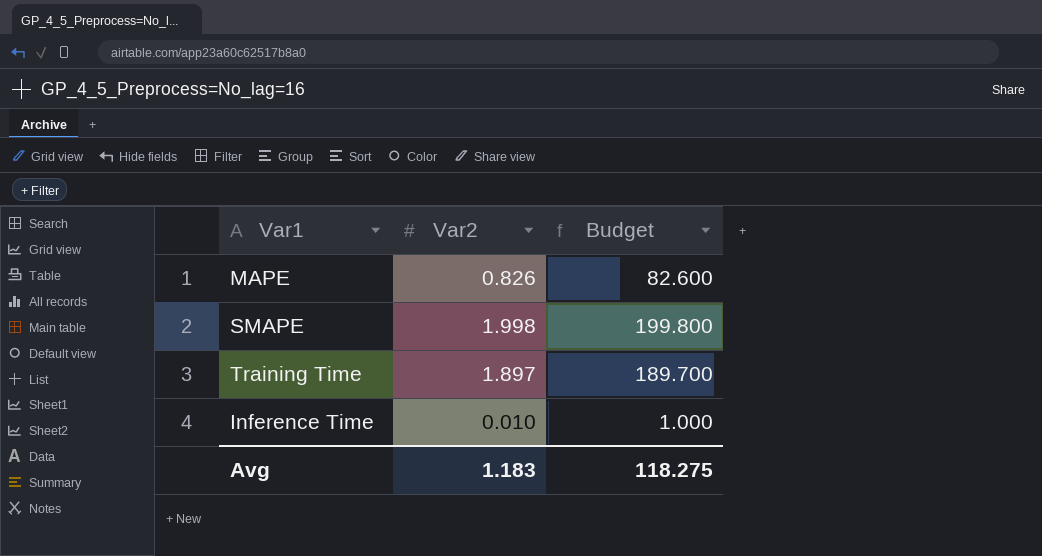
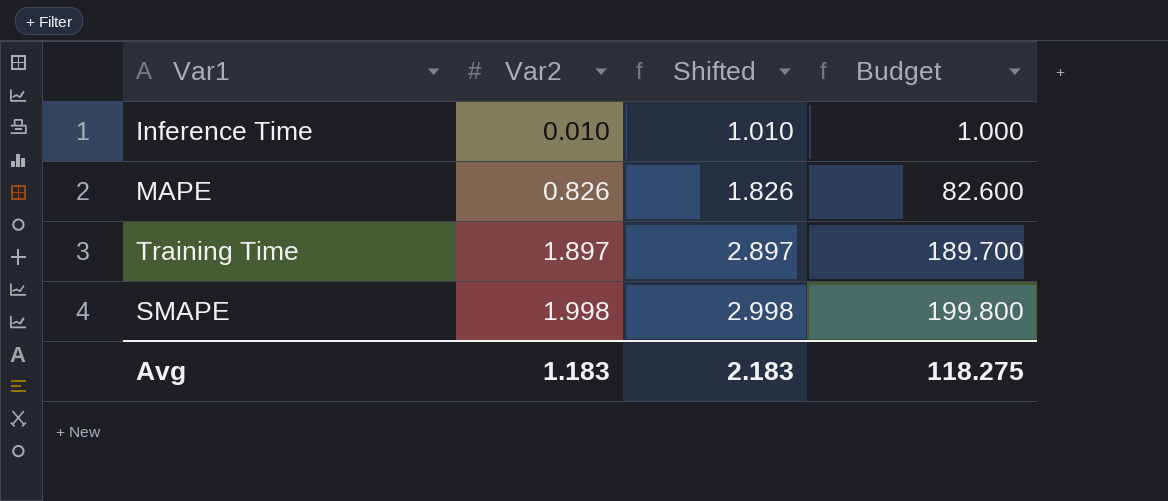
row order: none -> Var2 ascending
column Shifted | formula: none -> [Var2] + 1

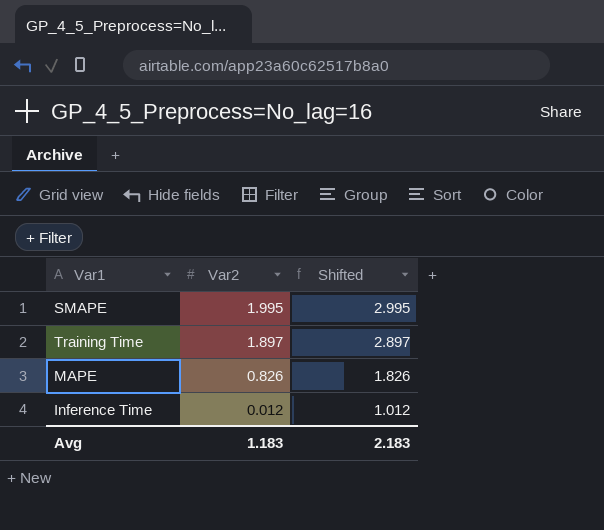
row order: Var2 ascending -> Var2 descending
column Budget | formula: [Var2] * 100 -> none
SMAPE | Var2: 1.998 -> 1.995
SMAPE | Shifted: 2.998 -> 2.995
Inference Time | Var2: 0.010 -> 0.012
Inference Time | Shifted: 1.010 -> 1.012

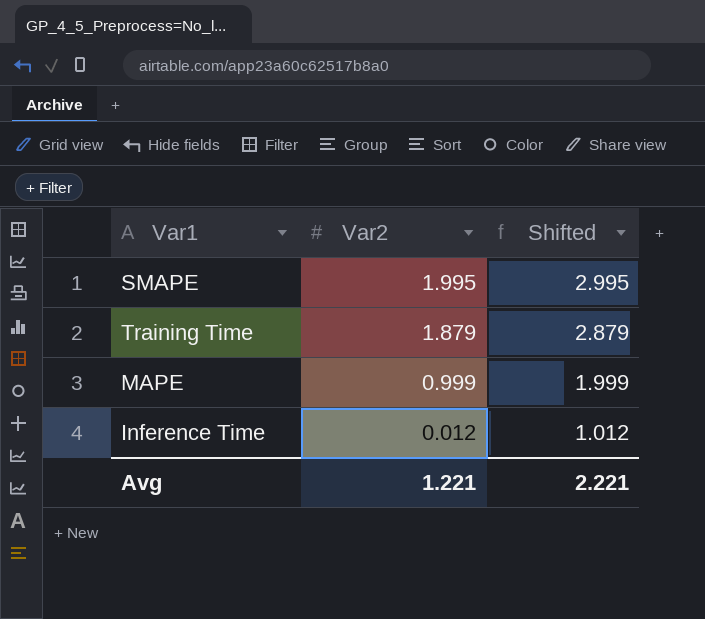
Training Time | Var2: 1.897 -> 1.879
Training Time | Shifted: 2.897 -> 2.879
MAPE | Var2: 0.826 -> 0.999
MAPE | Shifted: 1.826 -> 1.999
Avg | Var2: 1.183 -> 1.221
Avg | Shifted: 2.183 -> 2.221

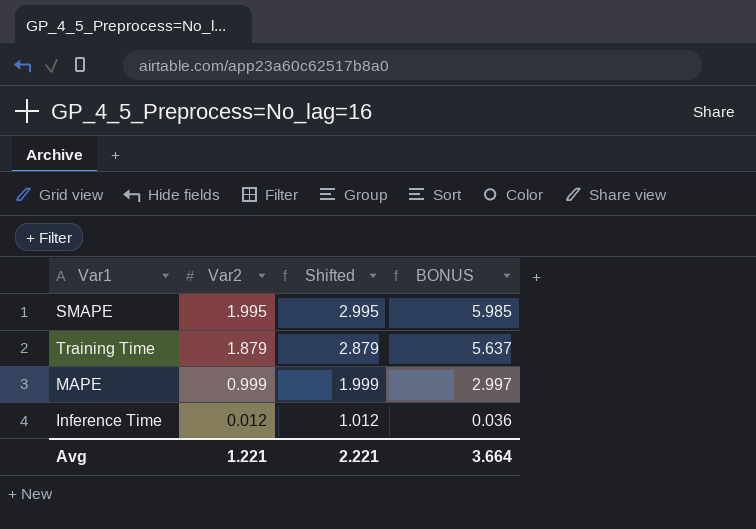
column BONUS | formula: none -> [Var2] * 3

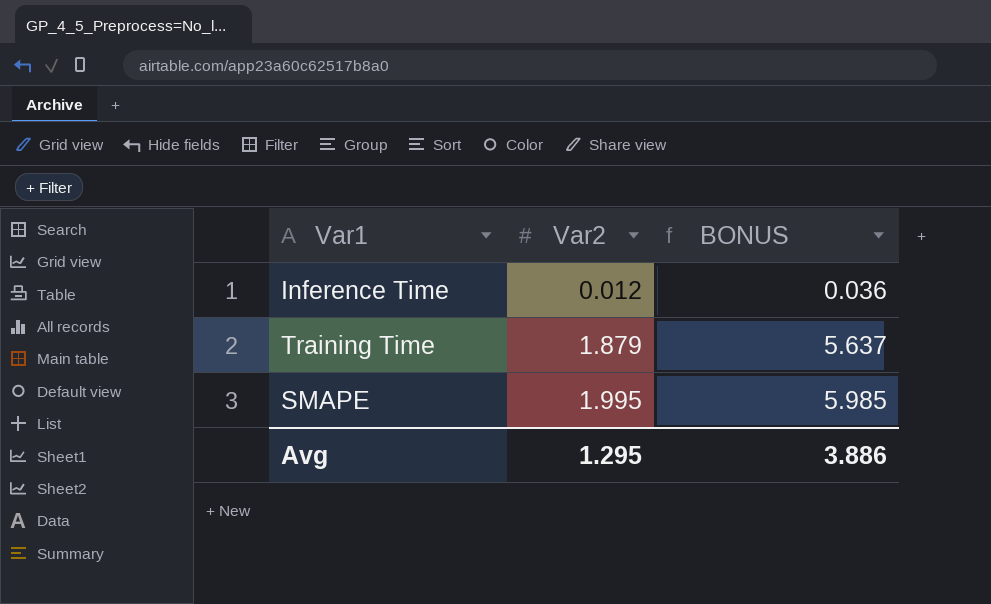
row order: Var2 descending -> Var2 ascending
column Shifted | formula: [Var2] + 1 -> none
row MAPE: 0.999 | 1.999 | 2.997 -> none
Avg | Var2: 1.221 -> 1.295
Avg | BONUS: 3.664 -> 3.886

